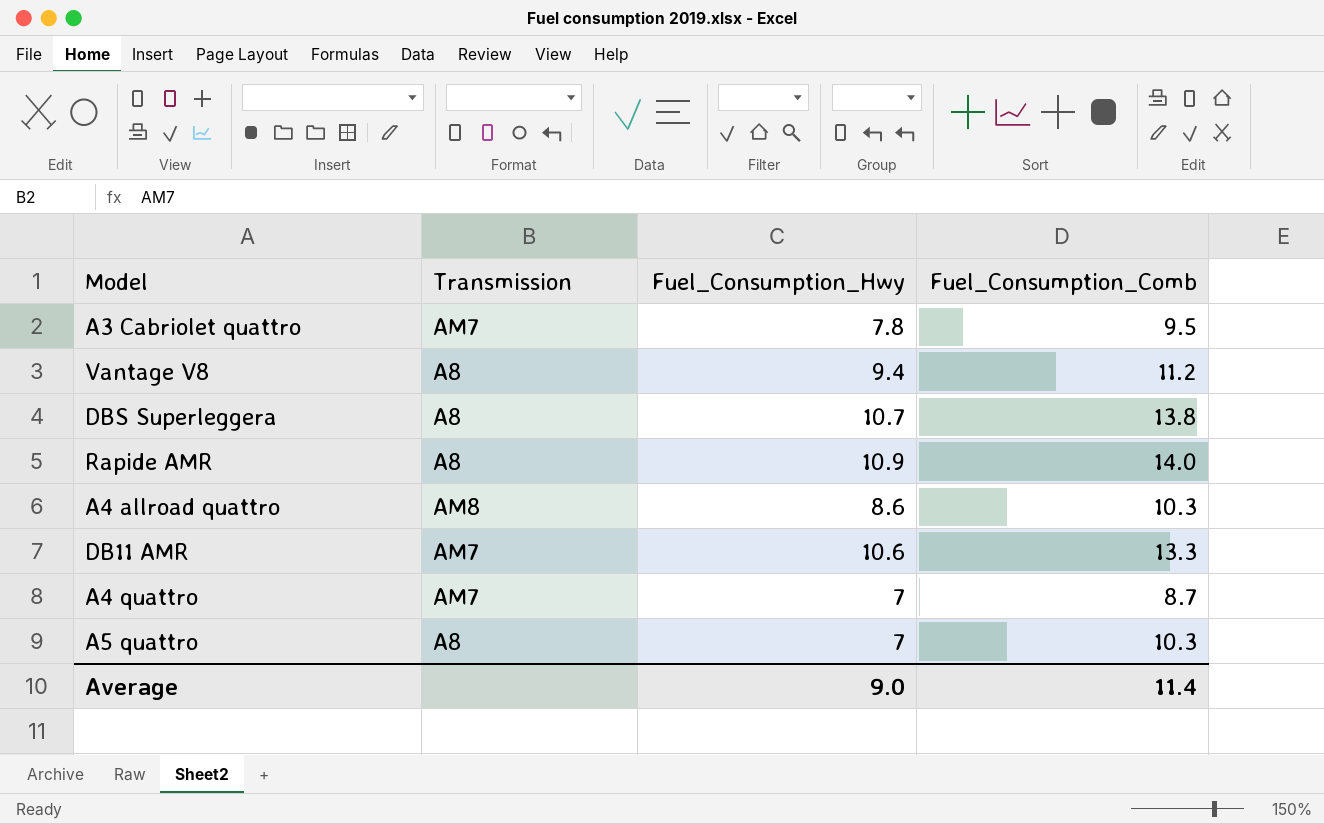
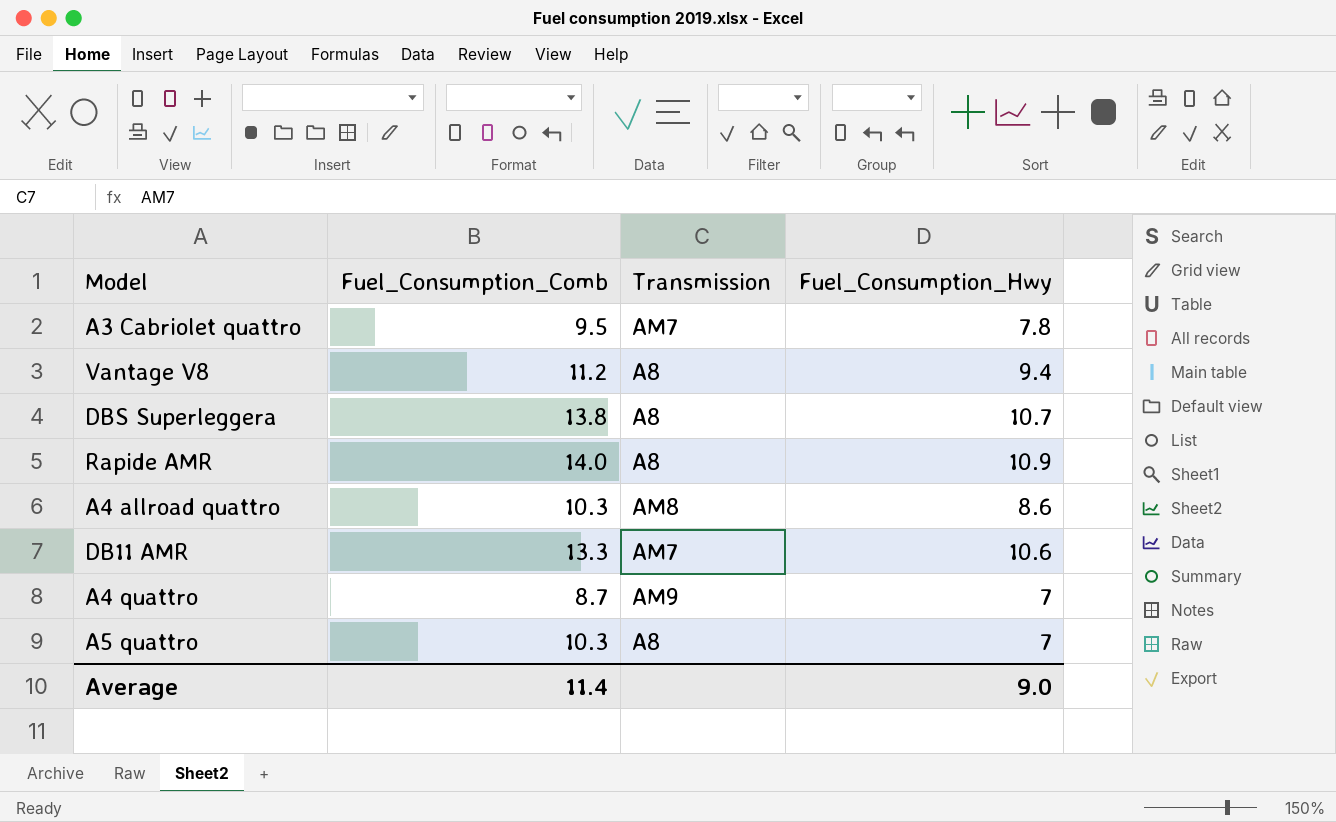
column Fuel_Consumption_Comb | position: 4 -> 2
A4 quattro | Transmission: AM7 -> AM9

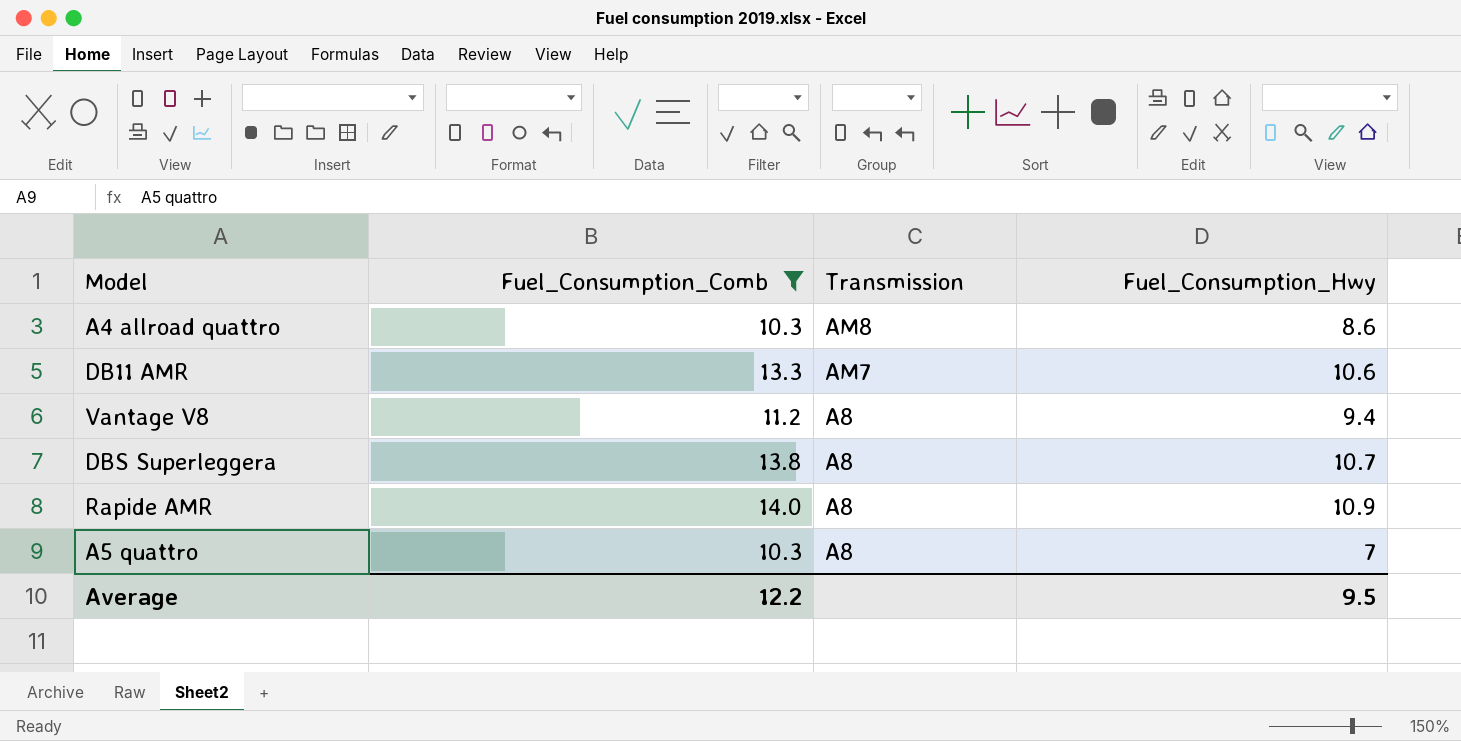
filter: none -> Fuel_Consumption_Comb >= 10.3
row order: none -> Transmission descending
Average | Fuel_Consumption_Comb: 11.4 -> 12.2
Average | Fuel_Consumption_Hwy: 9.0 -> 9.5

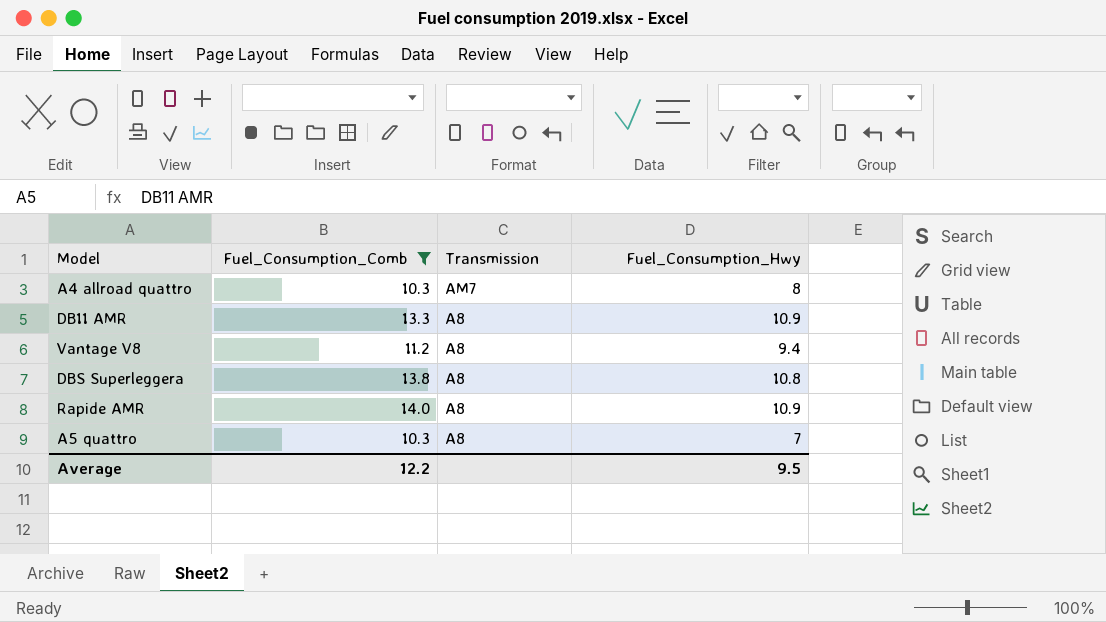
A4 allroad quattro | Transmission: AM8 -> AM7
A4 allroad quattro | Fuel_Consumption_Hwy: 8.6 -> 8
DB11 AMR | Transmission: AM7 -> A8
DB11 AMR | Fuel_Consumption_Hwy: 10.6 -> 10.9
DBS Superleggera | Fuel_Consumption_Hwy: 10.7 -> 10.8

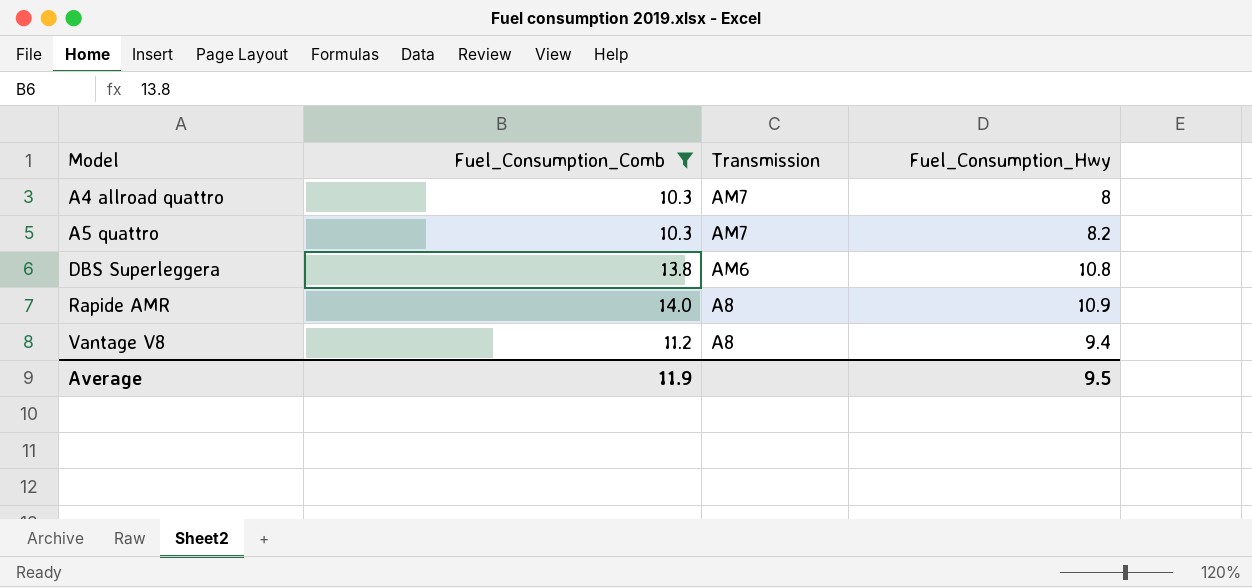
row order: Transmission descending -> Model ascending
row DB11 AMR: 13.3 | A8 | 10.9 -> none
A5 quattro | Transmission: A8 -> AM7
A5 quattro | Fuel_Consumption_Hwy: 7 -> 8.2
DBS Superleggera | Transmission: A8 -> AM6
Average | Fuel_Consumption_Comb: 12.2 -> 11.9

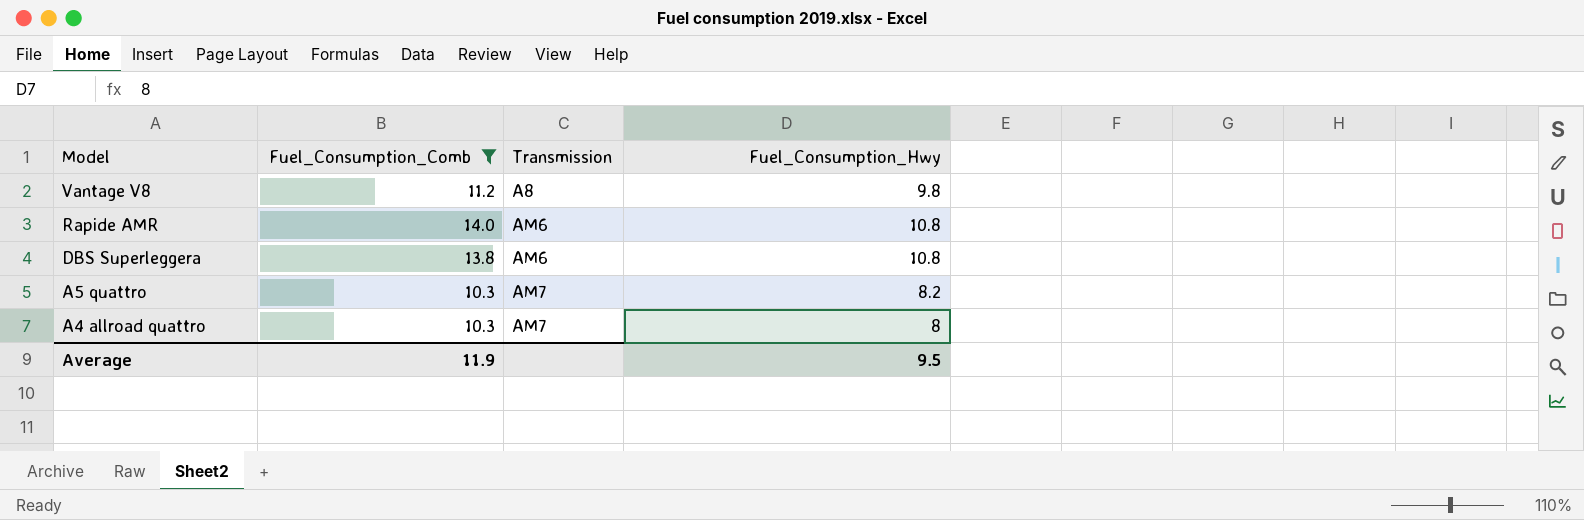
row order: Model ascending -> Model descending
Vantage V8 | Fuel_Consumption_Hwy: 9.4 -> 9.8
Rapide AMR | Transmission: A8 -> AM6
Rapide AMR | Fuel_Consumption_Hwy: 10.9 -> 10.8

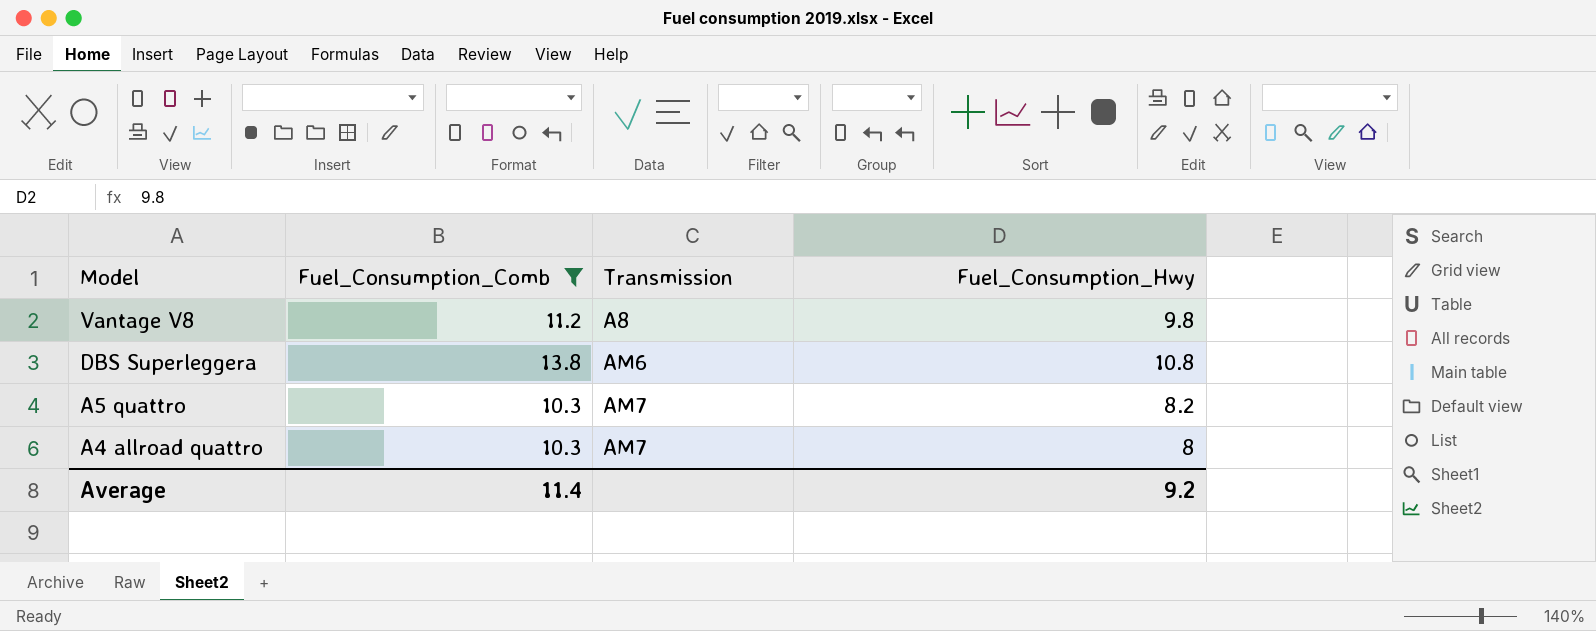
row Rapide AMR: 14.0 | AM6 | 10.8 -> none
Average | Fuel_Consumption_Comb: 11.9 -> 11.4
Average | Fuel_Consumption_Hwy: 9.5 -> 9.2

